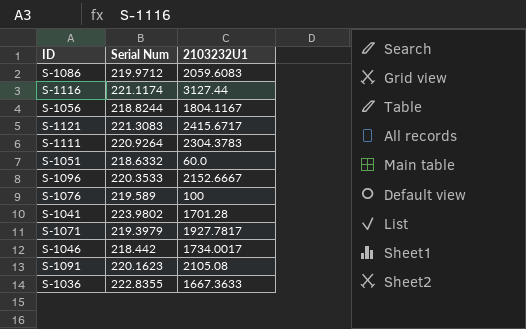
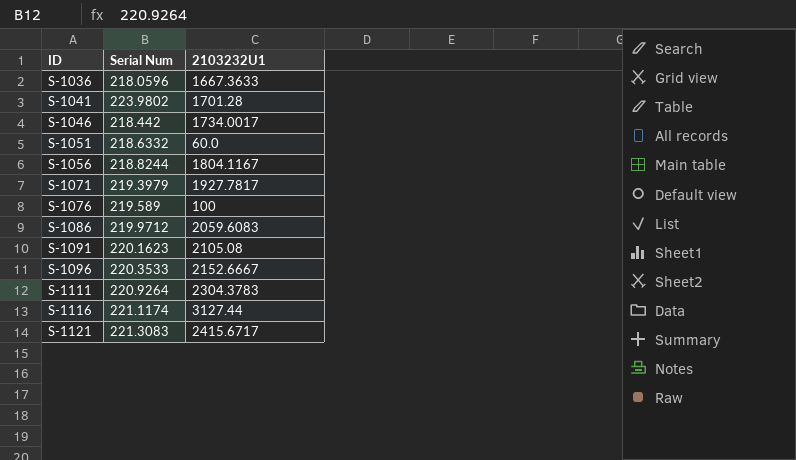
row order: none -> ID ascending
S-1036 | Serial Num: 222.8355 -> 218.0596

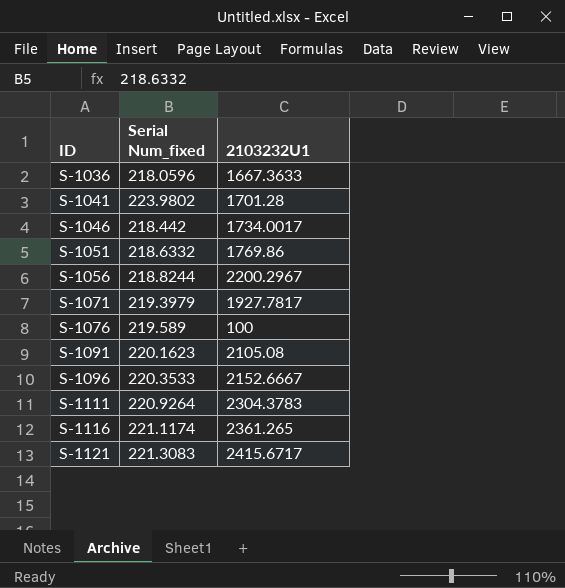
column name: Serial Num -> Serial Num_fixed
row S-1086: 219.9712 | 2059.6083 -> none
S-1051 | 2103232U1: 60.0 -> 1769.86
S-1056 | 2103232U1: 1804.1167 -> 2200.2967
S-1116 | 2103232U1: 3127.44 -> 2361.265

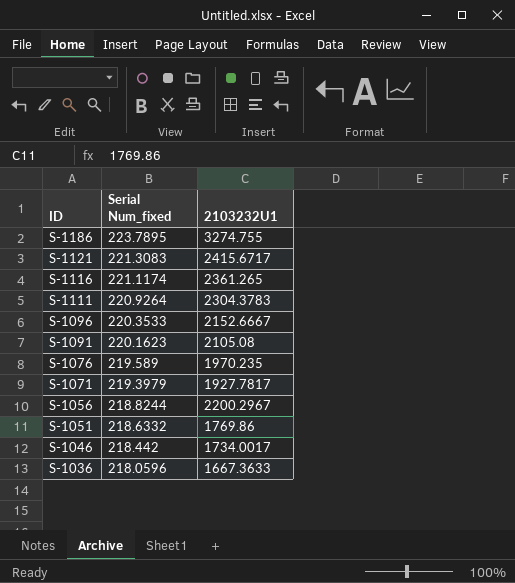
row order: ID ascending -> ID descending
row S-1041: 223.9802 | 1701.28 -> none
row S-1186: none -> 223.7895 | 3274.755
S-1076 | 2103232U1: 100 -> 1970.235

